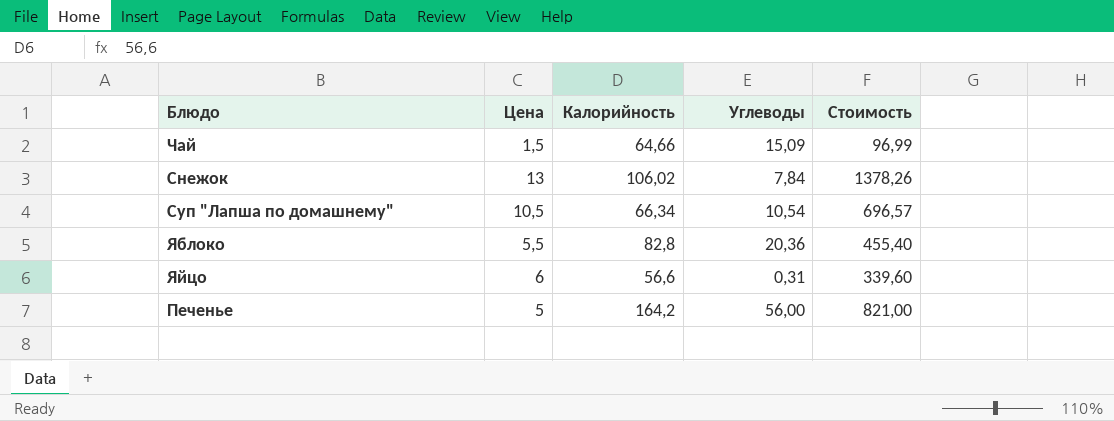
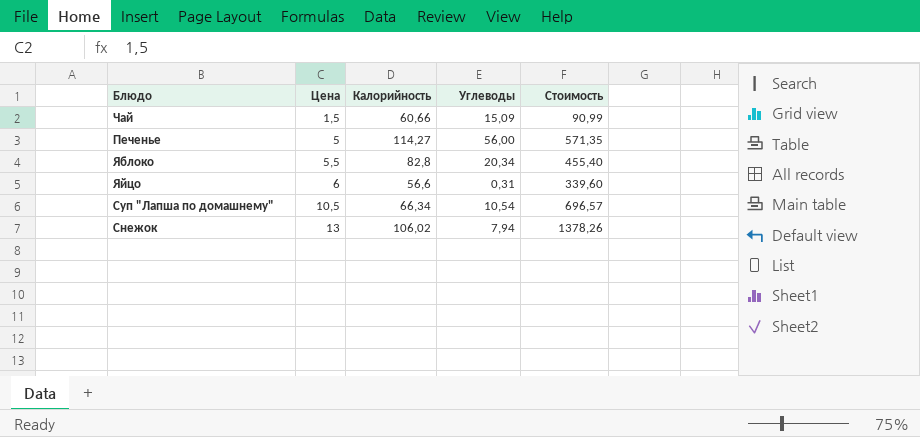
row order: none -> Цена ascending
Чай | Калорийность: 64,66 -> 60,66
Чай | Стоимость: 96,99 -> 90,99
Печенье | Калорийность: 164,2 -> 114,27
Печенье | Стоимость: 821,00 -> 571,35
Яблоко | Углеводы: 20,36 -> 20,34
Снежок | Углеводы: 7,84 -> 7,94

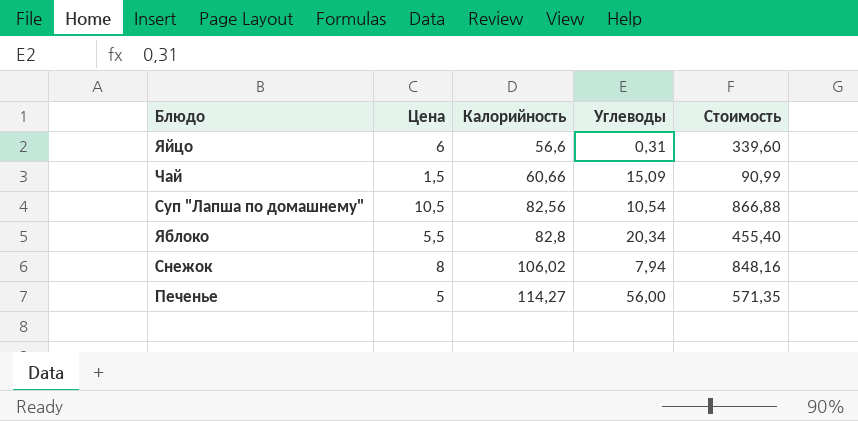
row order: Цена ascending -> Калорийность ascending
Суп "Лапша по домашнему" | Калорийность: 66,34 -> 82,56
Суп "Лапша по домашнему" | Стоимость: 696,57 -> 866,88
Снежок | Цена: 13 -> 8
Снежок | Стоимость: 1378,26 -> 848,16

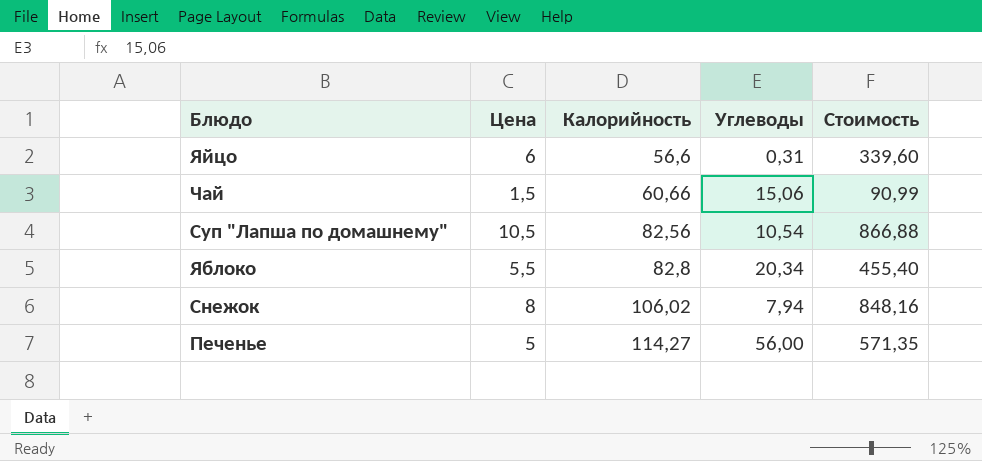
Чай | Углеводы: 15,09 -> 15,06

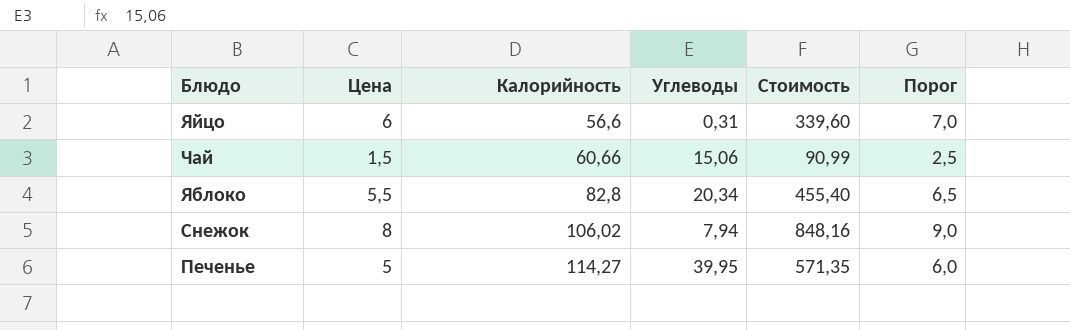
column Порог | formula: none -> [Цена] + 1
row Суп "Лапша по домашнему": 10,5 | 82,56 | 10,54 | 866,88 -> none
Печенье | Углеводы: 56,00 -> 39,95

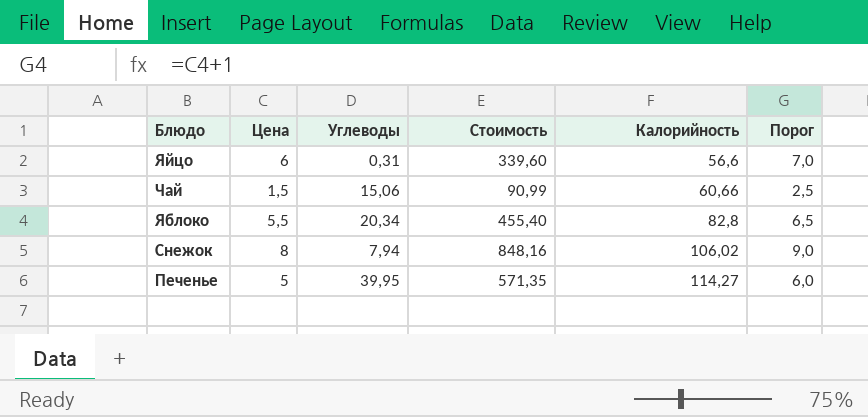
column Калорийность | position: 3 -> 5

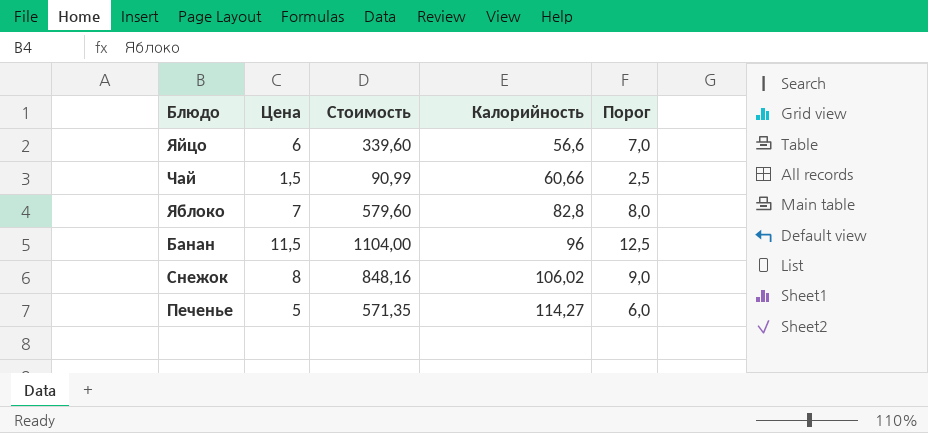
column Углеводы | position: 3 -> none
Яблоко | Цена: 5,5 -> 7
Яблоко | Стоимость: 455,40 -> 579,60
Яблоко | Порог: 6,5 -> 8,0
row Банан: none -> 11,5 | 1104,00 | 96 | 12,5

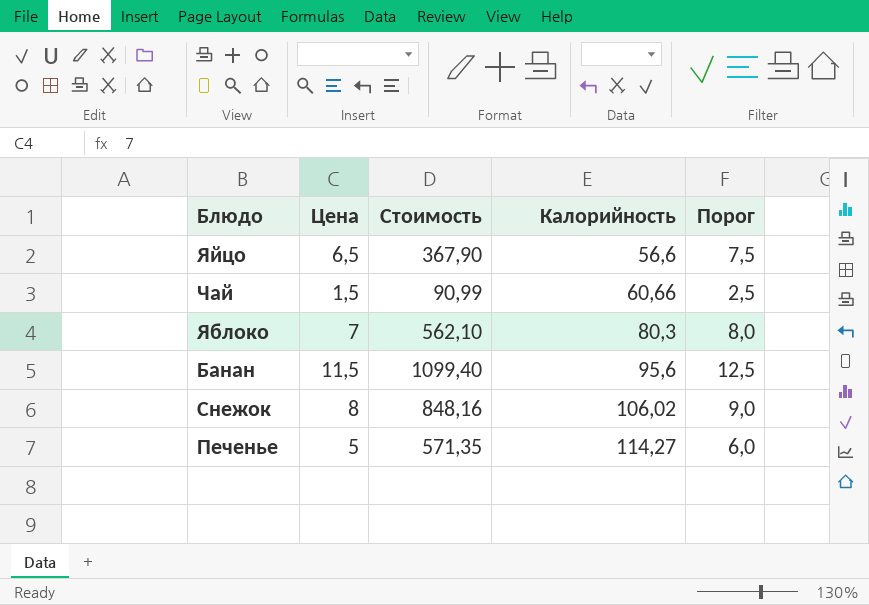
Яйцо | Цена: 6 -> 6,5
Яйцо | Стоимость: 339,60 -> 367,90
Яйцо | Порог: 7,0 -> 7,5
Яблоко | Стоимость: 579,60 -> 562,10
Яблоко | Калорийность: 82,8 -> 80,3
Банан | Стоимость: 1104,00 -> 1099,40
Банан | Калорийность: 96 -> 95,6

